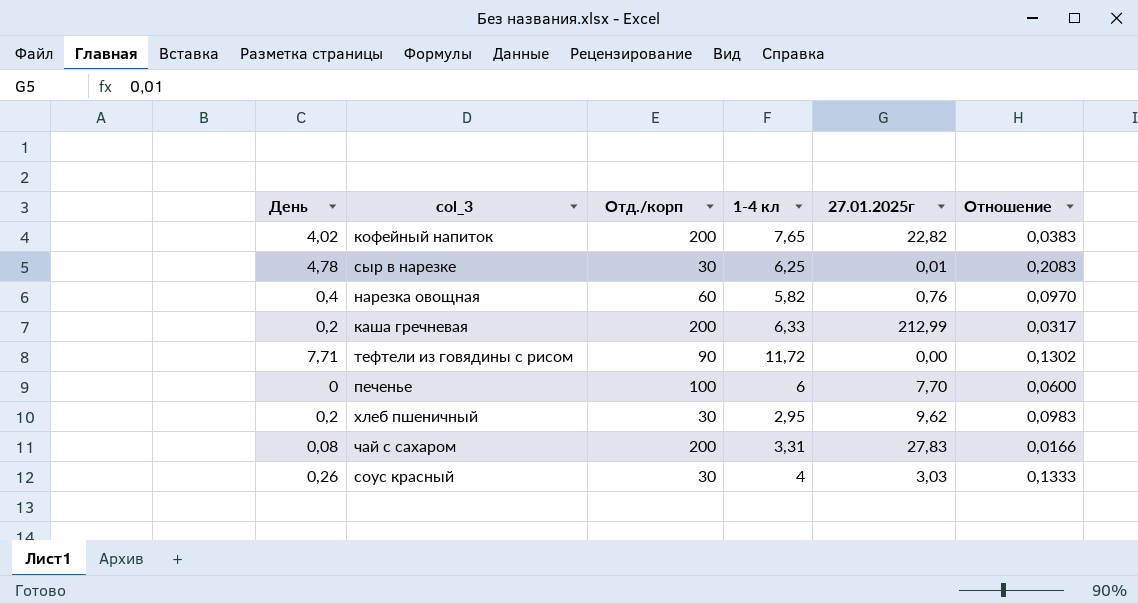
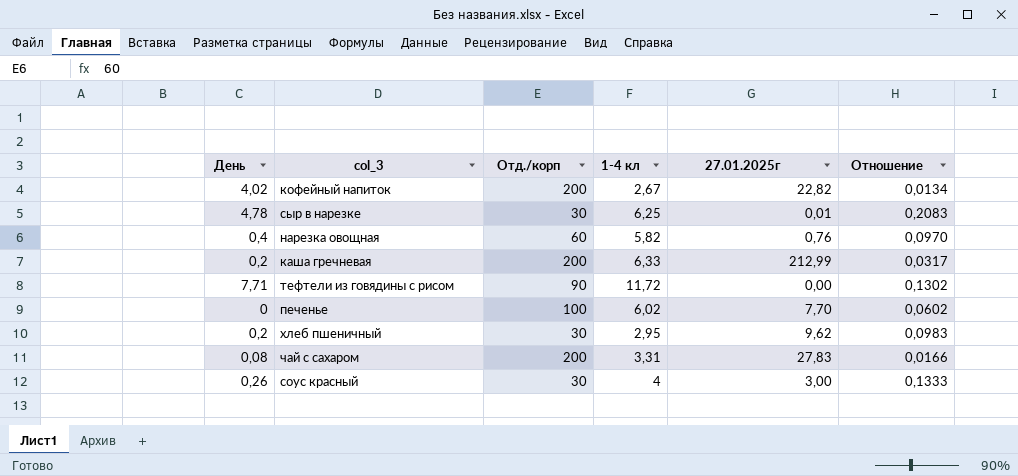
кофейный напиток | 1-4 кл: 7,65 -> 2,67
кофейный напиток | Отношение: 0,0383 -> 0,0134
печенье | 1-4 кл: 6 -> 6,02
печенье | Отношение: 0,0600 -> 0,0602
соус красный | 27.01.2025г: 3,03 -> 3,00

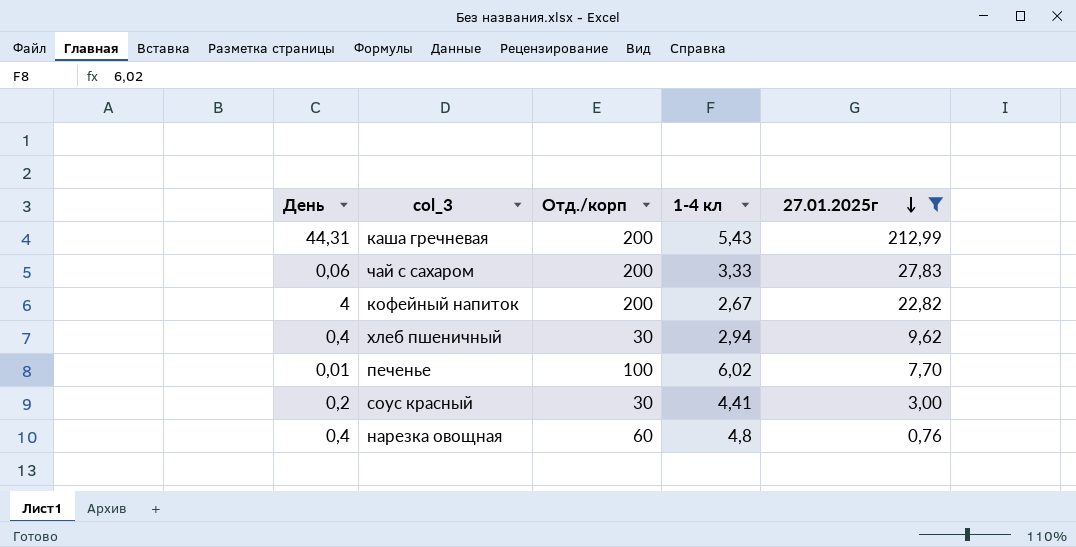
filter: none -> 27.01.2025г >= 0,76
row order: none -> 27.01.2025г descending
column Отношение | formula: [1-4 кл] / [Отд./корп] -> none
каша гречневая | День: 0,2 -> 44,31
каша гречневая | 1-4 кл: 6,33 -> 5,43
чай с сахаром | День: 0,08 -> 0,06
чай с сахаром | 1-4 кл: 3,31 -> 3,33
кофейный напиток | День: 4,02 -> 4
хлеб пшеничный | День: 0,2 -> 0,4
хлеб пшеничный | 1-4 кл: 2,95 -> 2,94
печенье | День: 0 -> 0,01
соус красный | День: 0,26 -> 0,2
соус красный | 1-4 кл: 4 -> 4,41
нарезка овощная | 1-4 кл: 5,82 -> 4,8

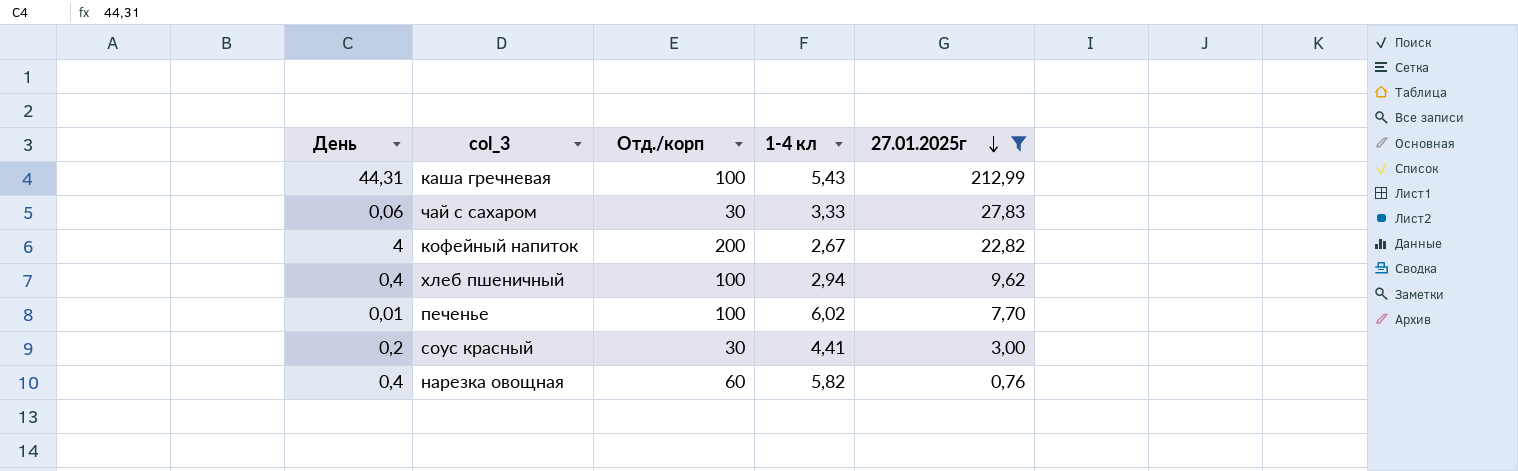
каша гречневая | Отд./корп: 200 -> 100
чай с сахаром | Отд./корп: 200 -> 30
хлеб пшеничный | Отд./корп: 30 -> 100
нарезка овощная | 1-4 кл: 4,8 -> 5,82

